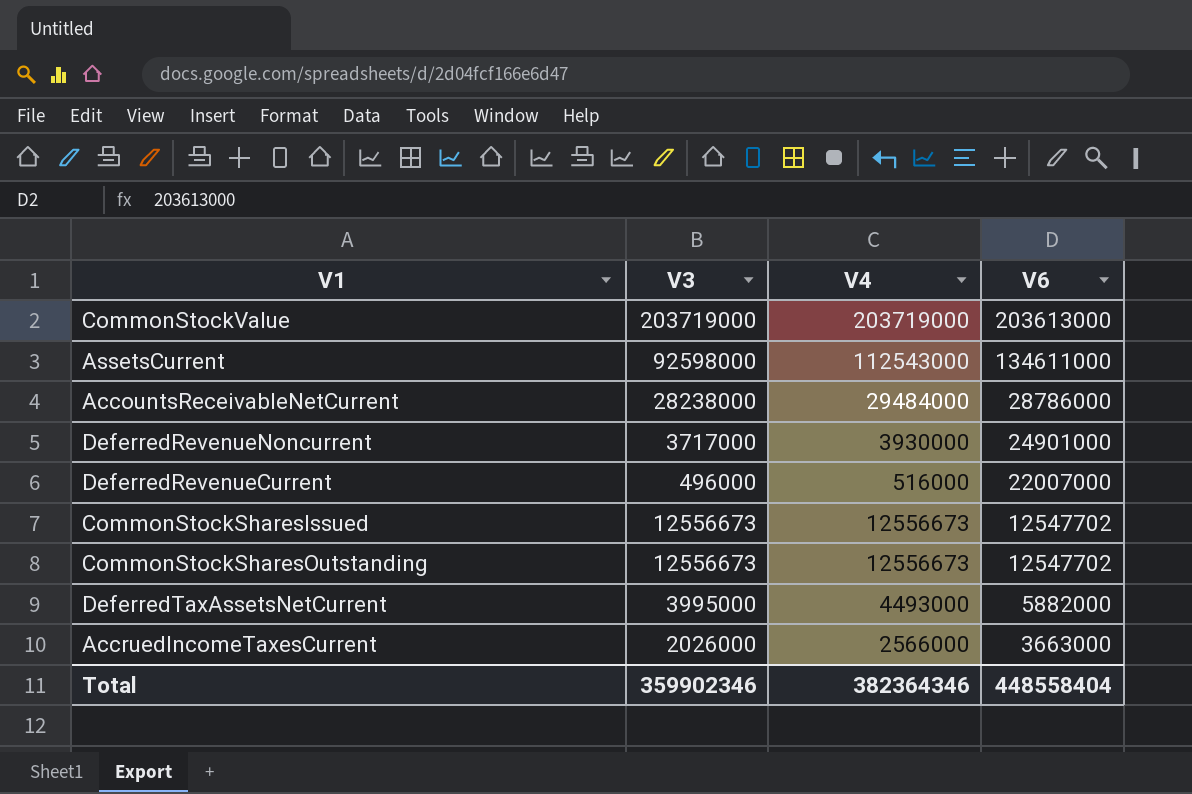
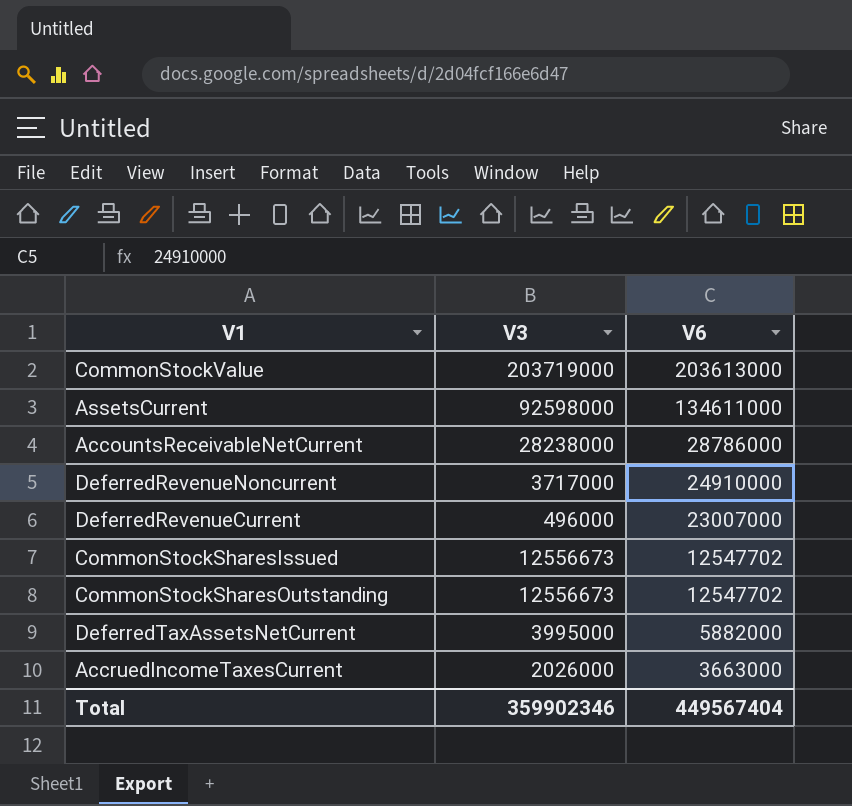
column V4 | position: 3 -> none
DeferredRevenueNoncurrent | V6: 24901000 -> 24910000
DeferredRevenueCurrent | V6: 22007000 -> 23007000
Total | V6: 448558404 -> 449567404

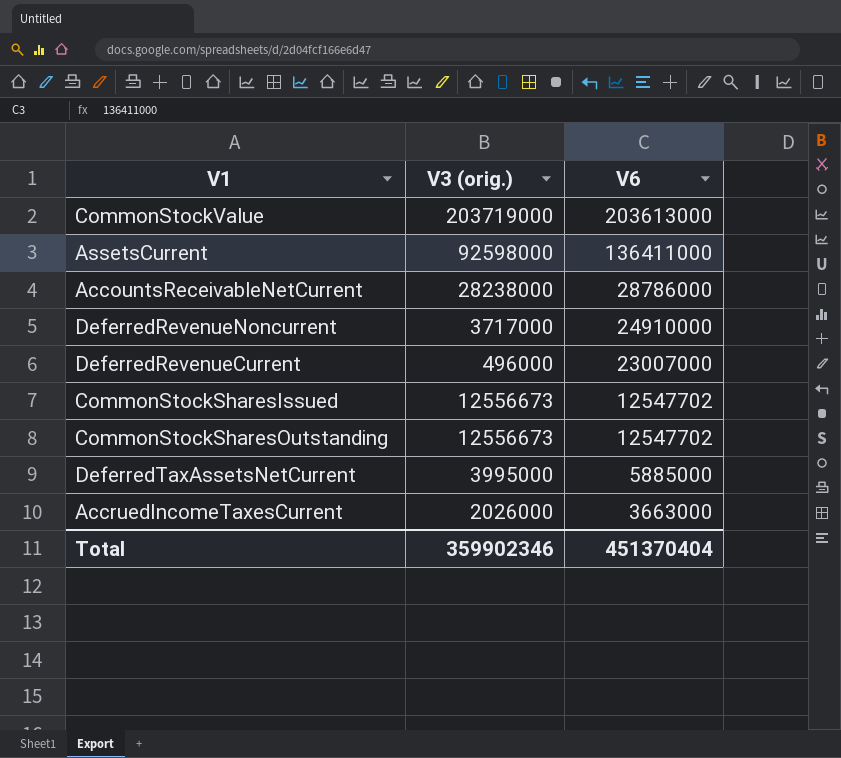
column name: V3 -> V3 (orig.)
AssetsCurrent | V6: 134611000 -> 136411000
DeferredTaxAssetsNetCurrent | V6: 5882000 -> 5885000
Total | V6: 449567404 -> 451370404

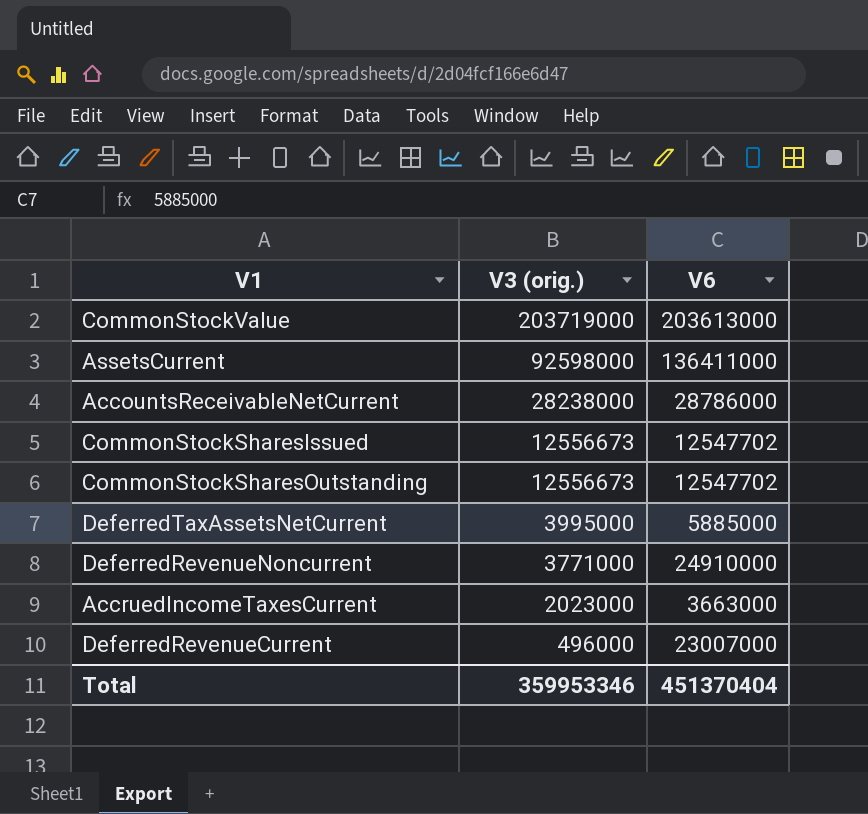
row order: V6 descending -> V3 (orig.) descending
DeferredRevenueNoncurrent | V3 (orig.): 3717000 -> 3771000
AccruedIncomeTaxesCurrent | V3 (orig.): 2026000 -> 2023000
Total | V3 (orig.): 359902346 -> 359953346

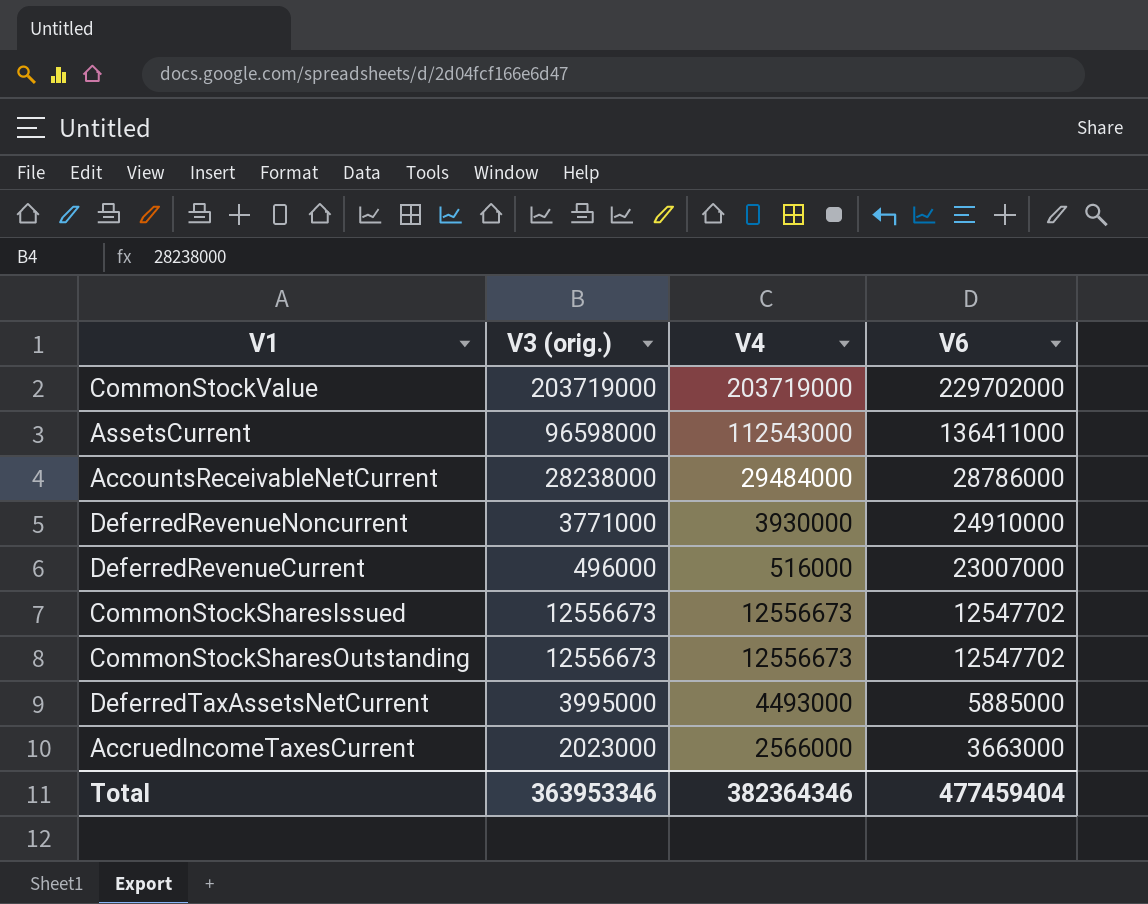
row order: V3 (orig.) descending -> V6 descending
column V4 | position: none -> 3
CommonStockValue | V6: 203613000 -> 229702000
AssetsCurrent | V3 (orig.): 92598000 -> 96598000
Total | V3 (orig.): 359953346 -> 363953346
Total | V6: 451370404 -> 477459404

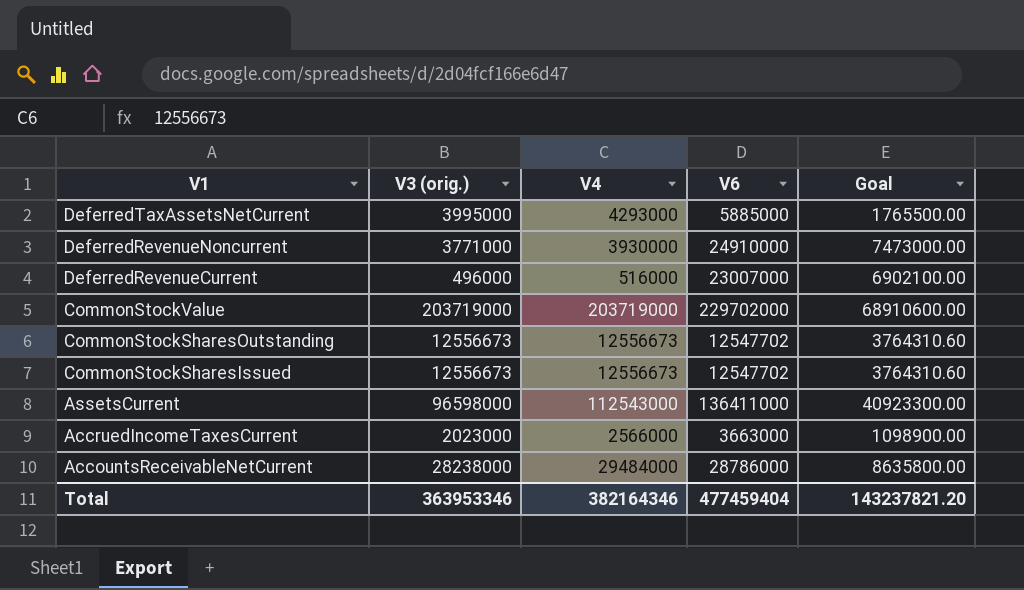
row order: V6 descending -> V1 descending
column Goal | formula: none -> [V6] * 0.3
DeferredTaxAssetsNetCurrent | V4: 4493000 -> 4293000
Total | V4: 382364346 -> 382164346

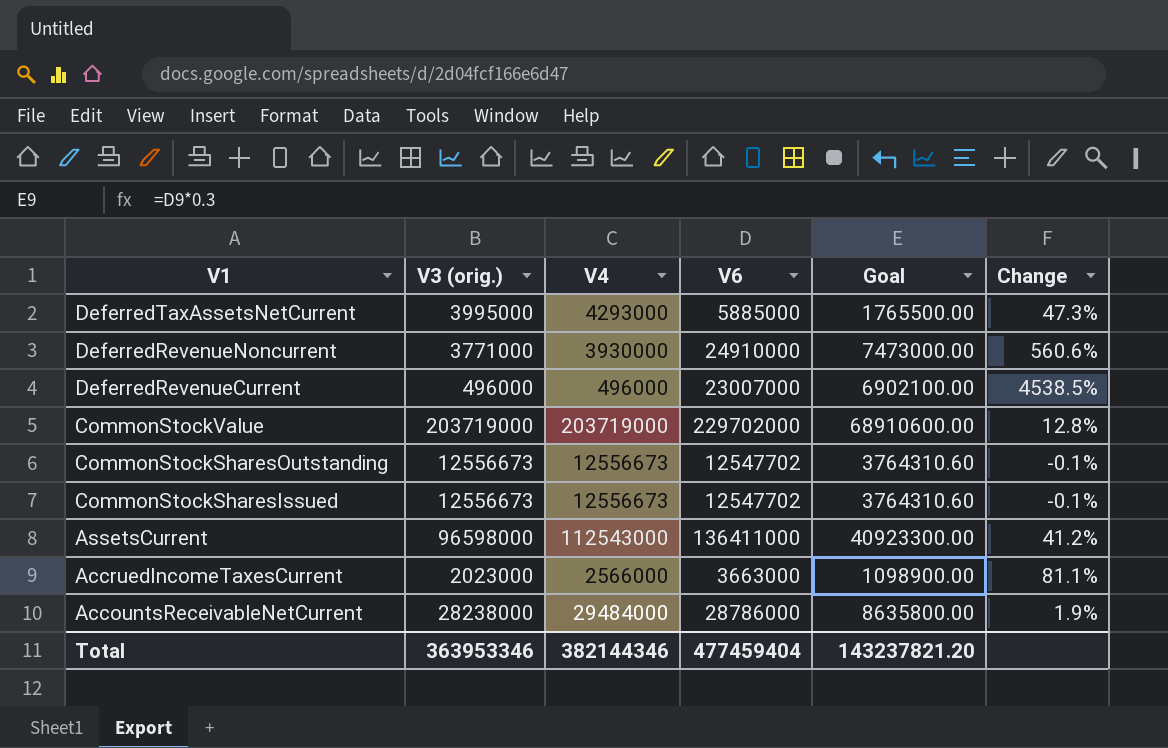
column Change | formula: none -> ([V6] - [V3 (orig.)]) / [V3 (orig.)]
DeferredRevenueCurrent | V4: 516000 -> 496000
Total | V4: 382164346 -> 382144346

